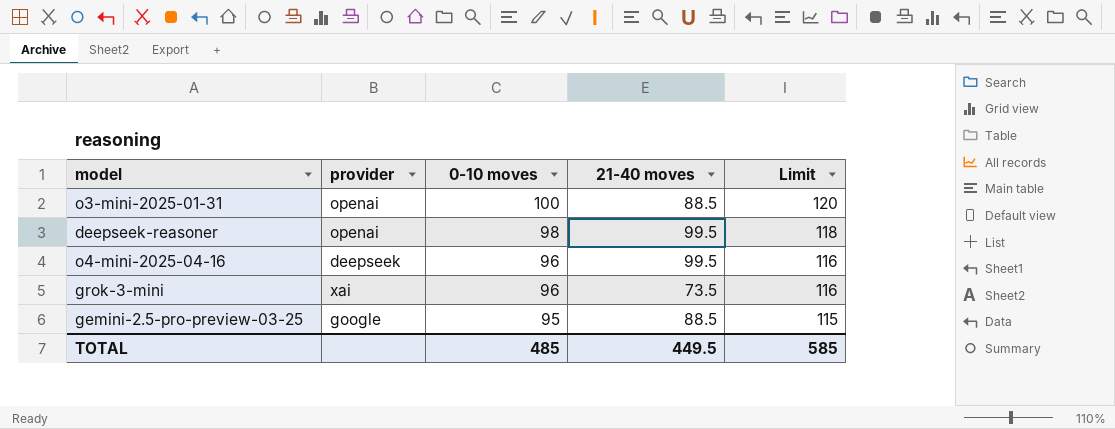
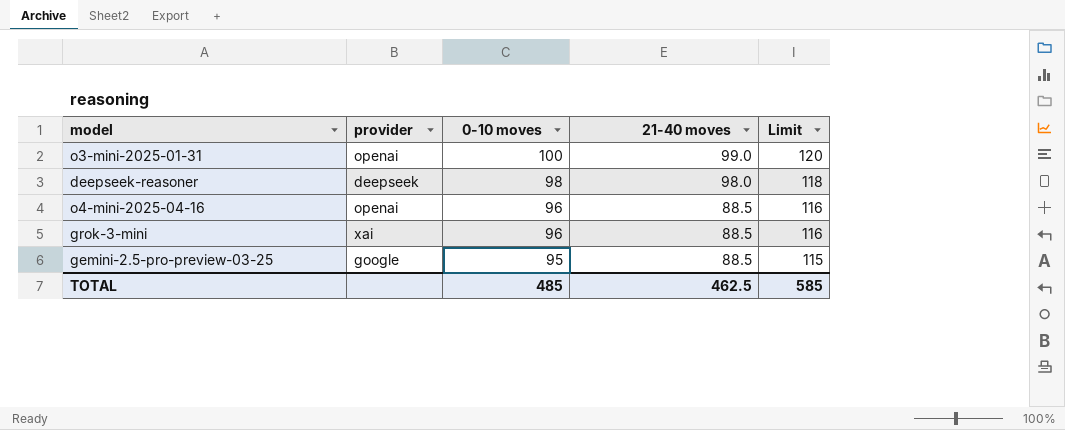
o3-mini-2025-01-31 | 21-40 moves: 88.5 -> 99.0
deepseek-reasoner | provider: openai -> deepseek
deepseek-reasoner | 21-40 moves: 99.5 -> 98.0
o4-mini-2025-04-16 | provider: deepseek -> openai
o4-mini-2025-04-16 | 21-40 moves: 99.5 -> 88.5
grok-3-mini | 21-40 moves: 73.5 -> 88.5
TOTAL | 21-40 moves: 449.5 -> 462.5

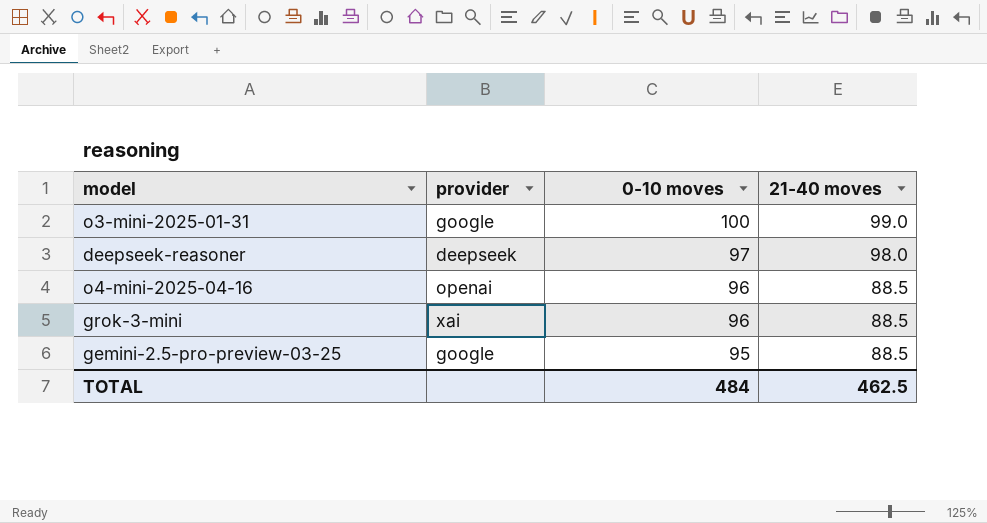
column Limit | formula: [0-10 moves] + 20 -> none
o3-mini-2025-01-31 | provider: openai -> google
deepseek-reasoner | 0-10 moves: 98 -> 97
TOTAL | 0-10 moves: 485 -> 484

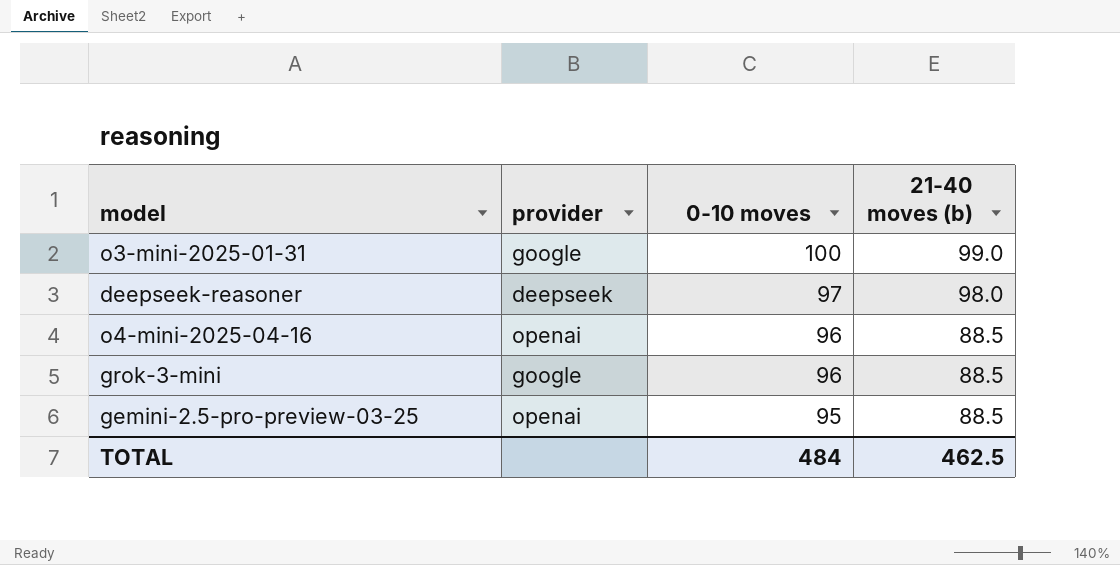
column name: 21-40 moves -> 21-40 moves (b)
grok-3-mini | provider: xai -> google
gemini-2.5-pro-preview-03-25 | provider: google -> openai

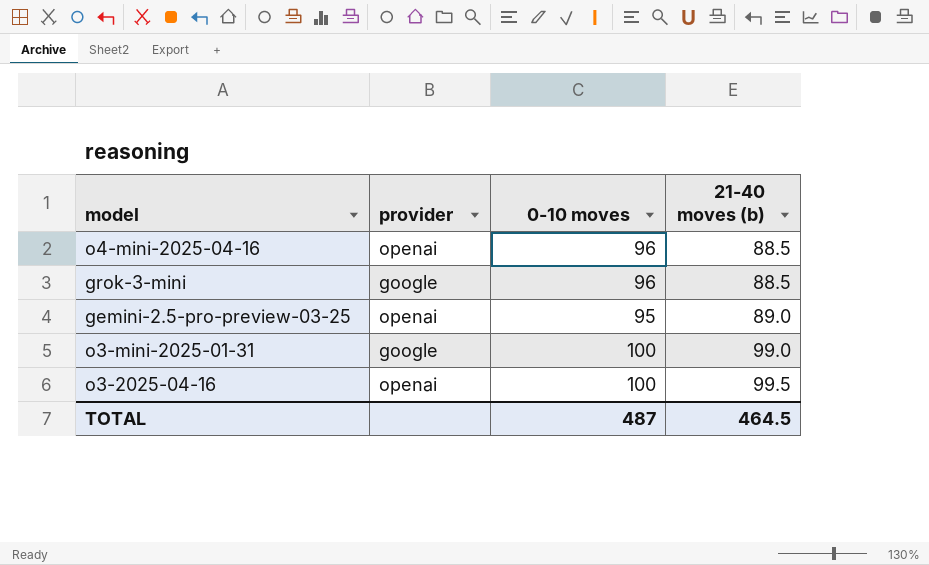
row order: 0-10 moves descending -> 21-40 moves (b) ascending
row deepseek-reasoner: deepseek | 97 | 98.0 -> none
gemini-2.5-pro-preview-03-25 | 21-40 moves (b): 88.5 -> 89.0
row o3-2025-04-16: none -> openai | 100 | 99.5
TOTAL | 0-10 moves: 484 -> 487
TOTAL | 21-40 moves (b): 462.5 -> 464.5

